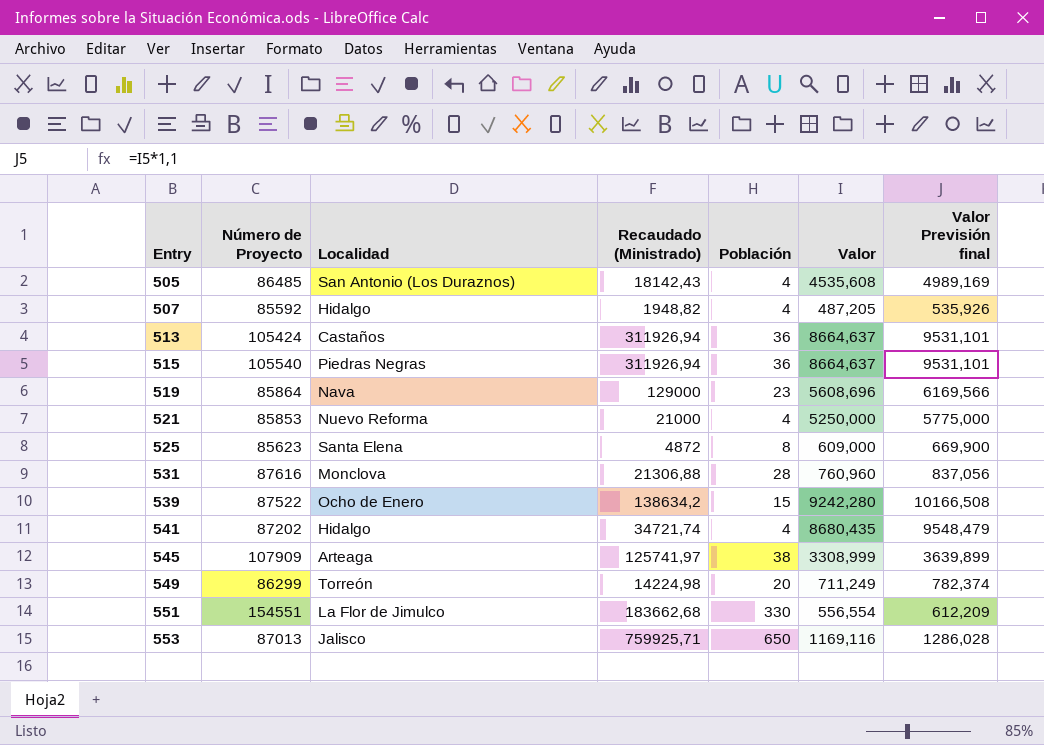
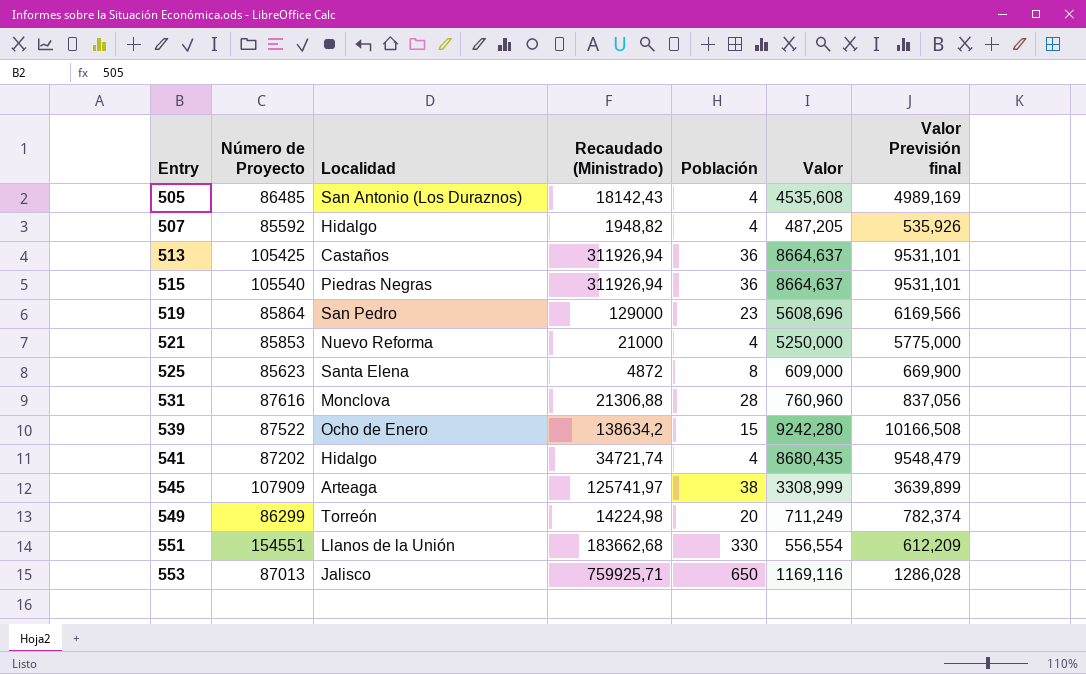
513 | Número de Proyecto: 105424 -> 105425
519 | Localidad: Nava -> San Pedro
551 | Localidad: La Flor de Jimulco -> Llanos de la Unión

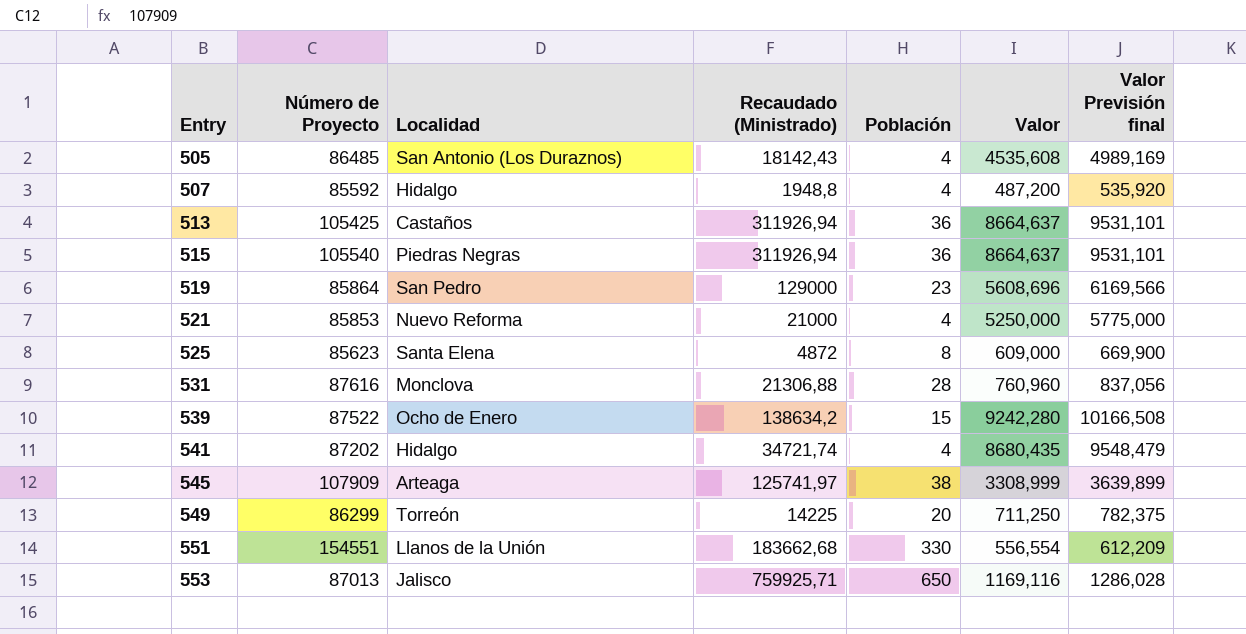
507 | Recaudado (Ministrado): 1948,82 -> 1948,8
507 | Valor: 487,205 -> 487,200
507 | Valor Previsión final: 535,926 -> 535,920
549 | Recaudado (Ministrado): 14224,98 -> 14225
549 | Valor: 711,249 -> 711,250
549 | Valor Previsión final: 782,374 -> 782,375

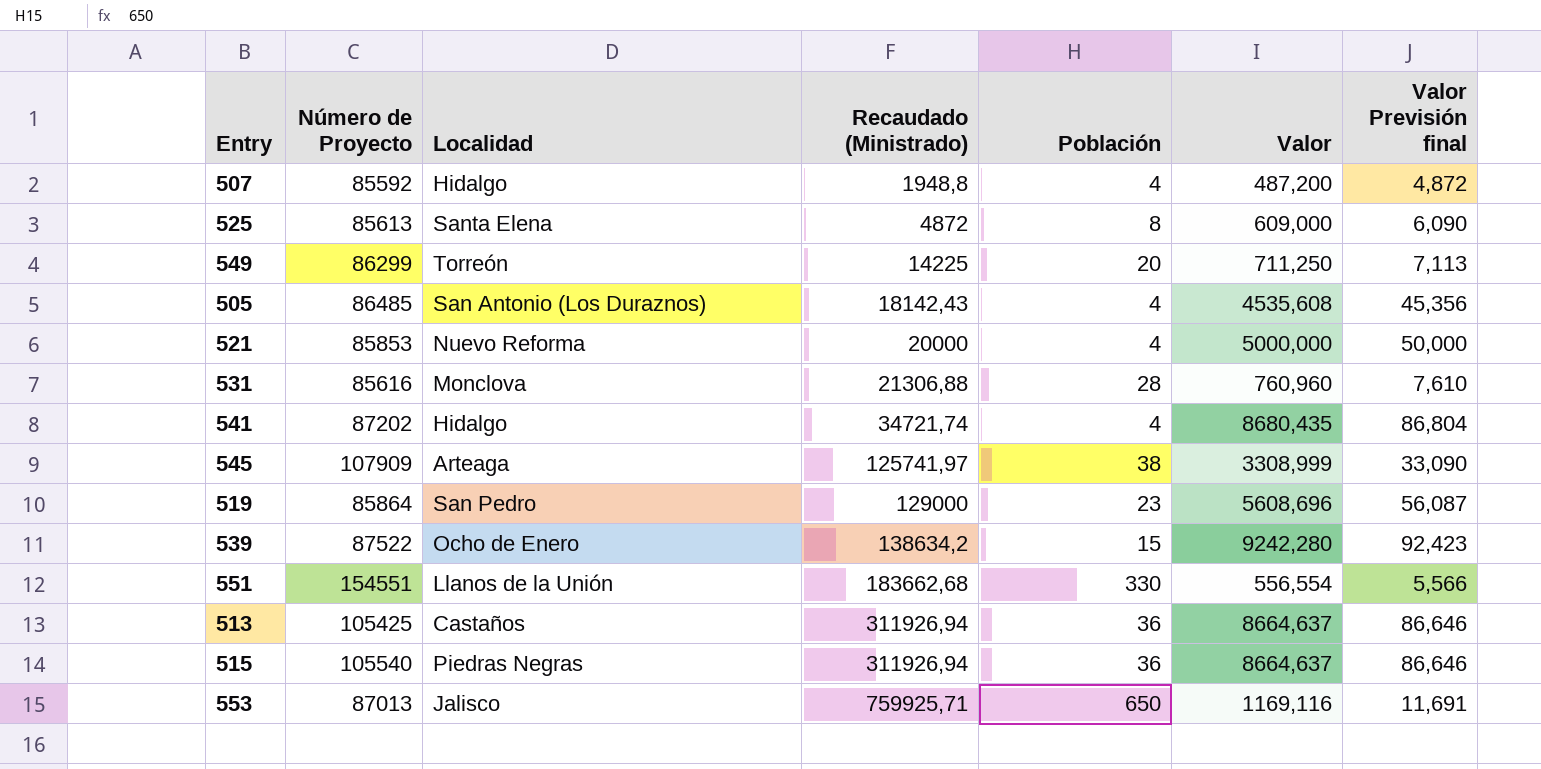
row order: Entry ascending -> Recaudado (Ministrado) ascending
column Valor Previsión final | formula: [Valor] * 1,1 -> [Valor] * 0,01
525 | Número de Proyecto: 85623 -> 85613
521 | Recaudado (Ministrado): 21000 -> 20000
521 | Valor: 5250,000 -> 5000,000
531 | Número de Proyecto: 87616 -> 85616

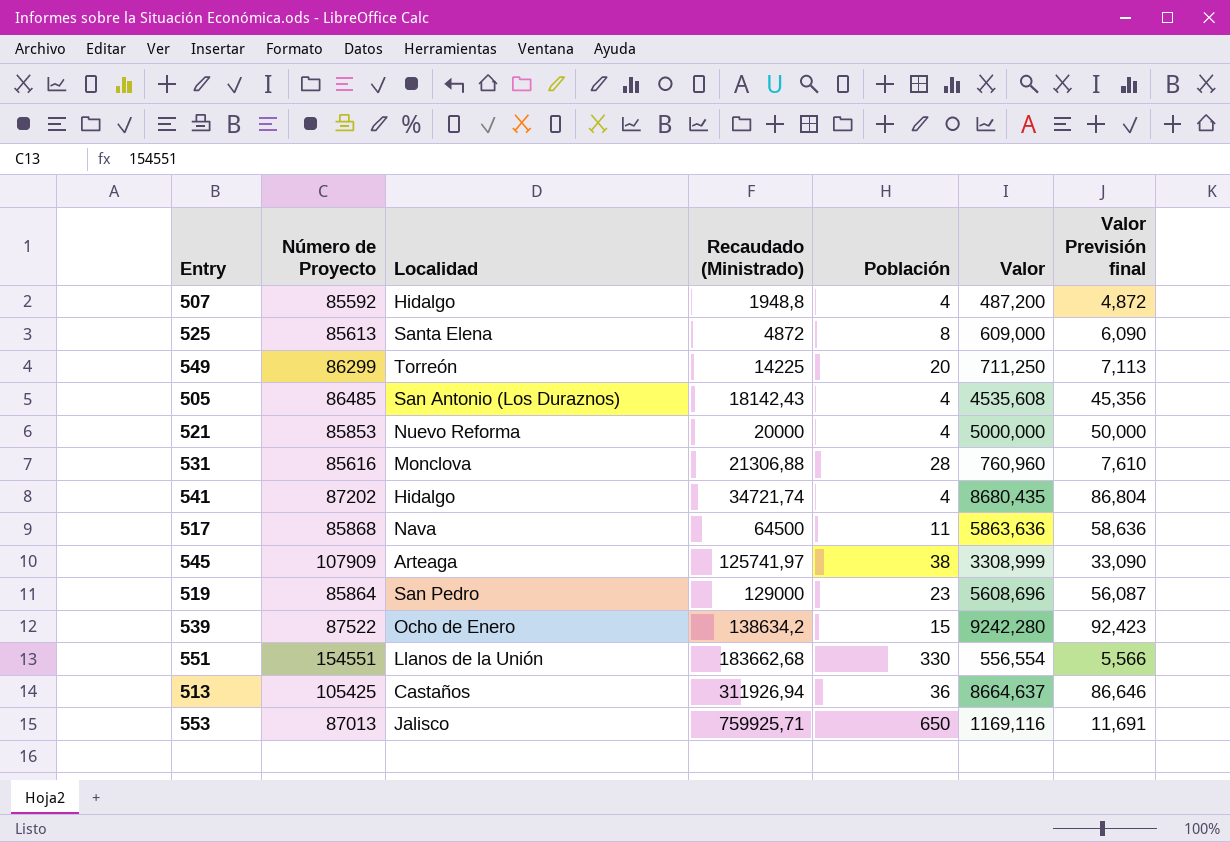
row 515: 105540 | Piedras Negras | 311926,94 | 36 | 8664,637 | 86,646 -> none
row 517: none -> 85868 | Nava | 64500 | 11 | 5863,636 | 58,636

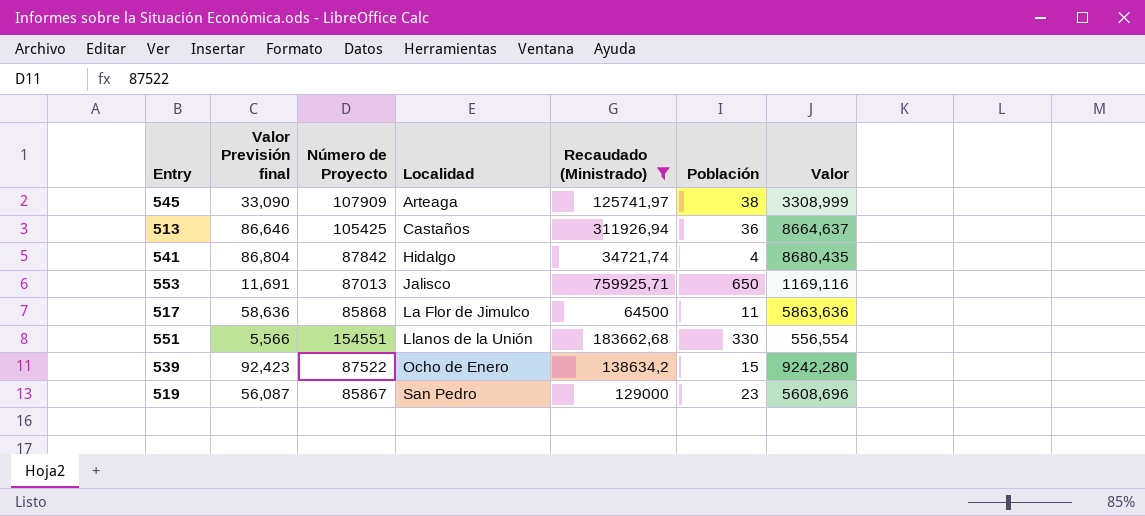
filter: none -> Recaudado (Ministrado) >= 34721,74
row order: Recaudado (Ministrado) ascending -> Localidad ascending
column Valor Previsión final | position: 7 -> 2
541 | Número de Proyecto: 87202 -> 87842
517 | Localidad: Nava -> La Flor de Jimulco
519 | Número de Proyecto: 85864 -> 85867

